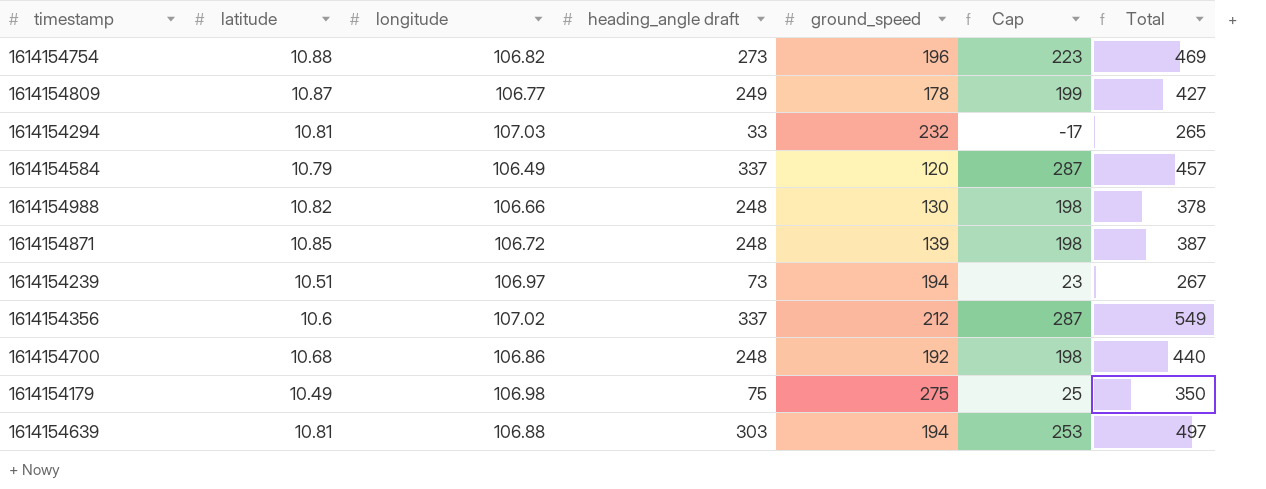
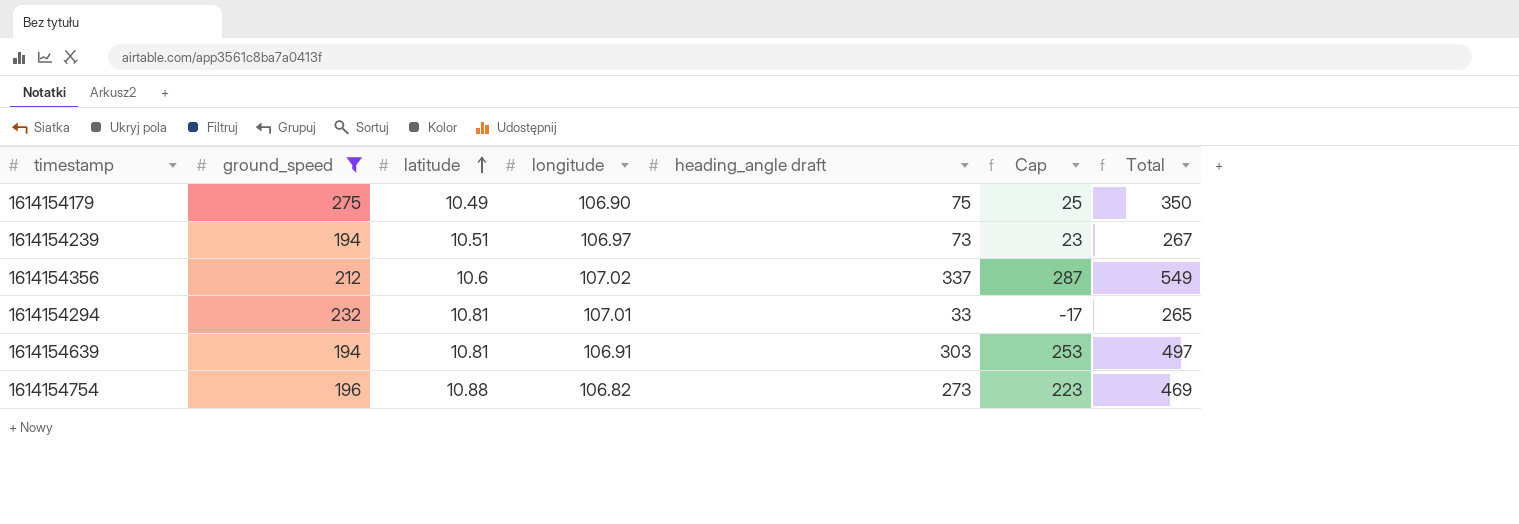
filter: none -> ground_speed >= 194
row order: none -> latitude ascending
column ground_speed | position: 5 -> 2
1614154179 | longitude: 106.98 -> 106.90
1614154294 | longitude: 107.03 -> 107.01
1614154639 | longitude: 106.88 -> 106.91

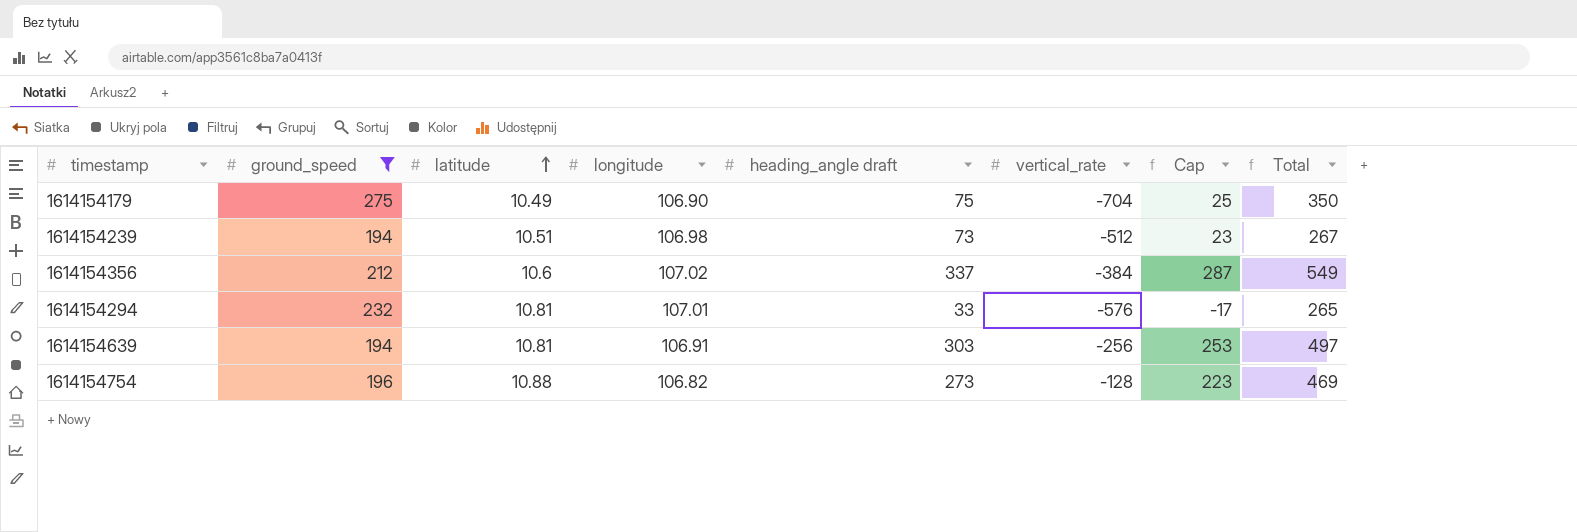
column vertical_rate | position: none -> 6
1614154239 | longitude: 106.97 -> 106.98

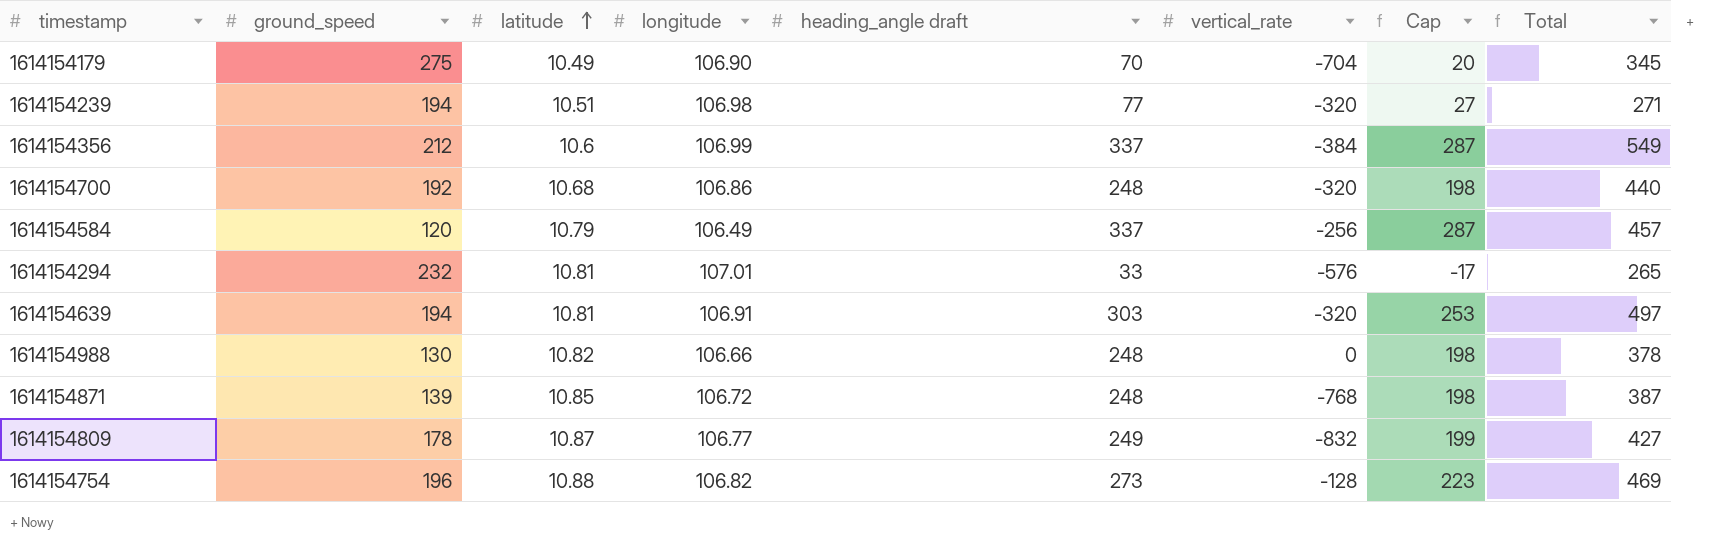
filter: ground_speed >= 194 -> none
1614154179 | heading_angle draft: 75 -> 70
1614154179 | Cap: 25 -> 20
1614154179 | Total: 350 -> 345
1614154239 | heading_angle draft: 73 -> 77
1614154239 | vertical_rate: -512 -> -320
1614154239 | Cap: 23 -> 27
1614154239 | Total: 267 -> 271
1614154356 | longitude: 107.02 -> 106.99
1614154639 | vertical_rate: -256 -> -320

